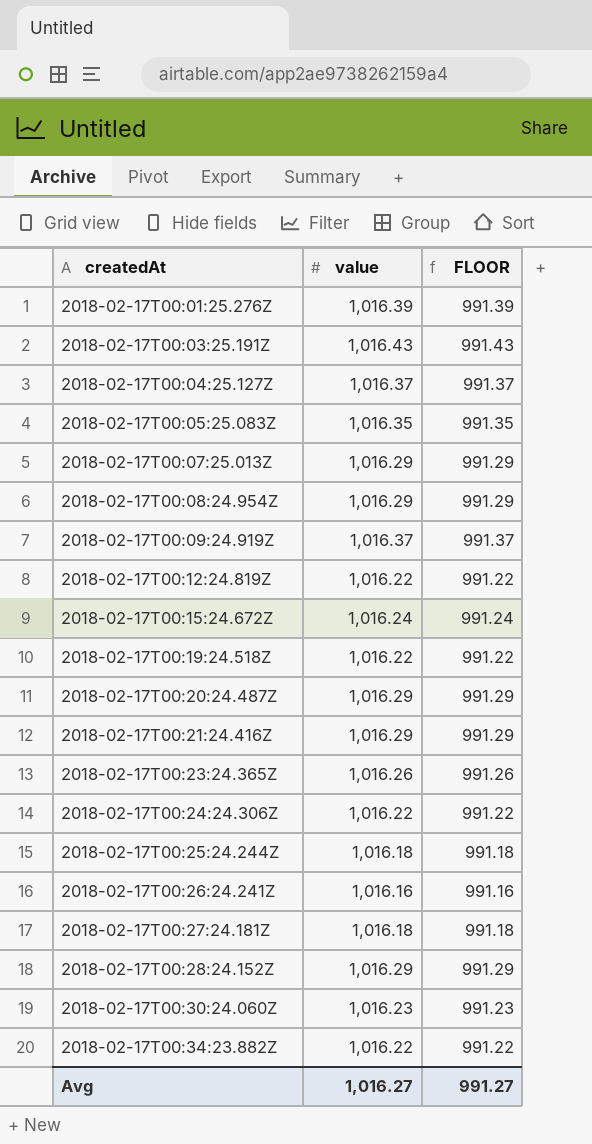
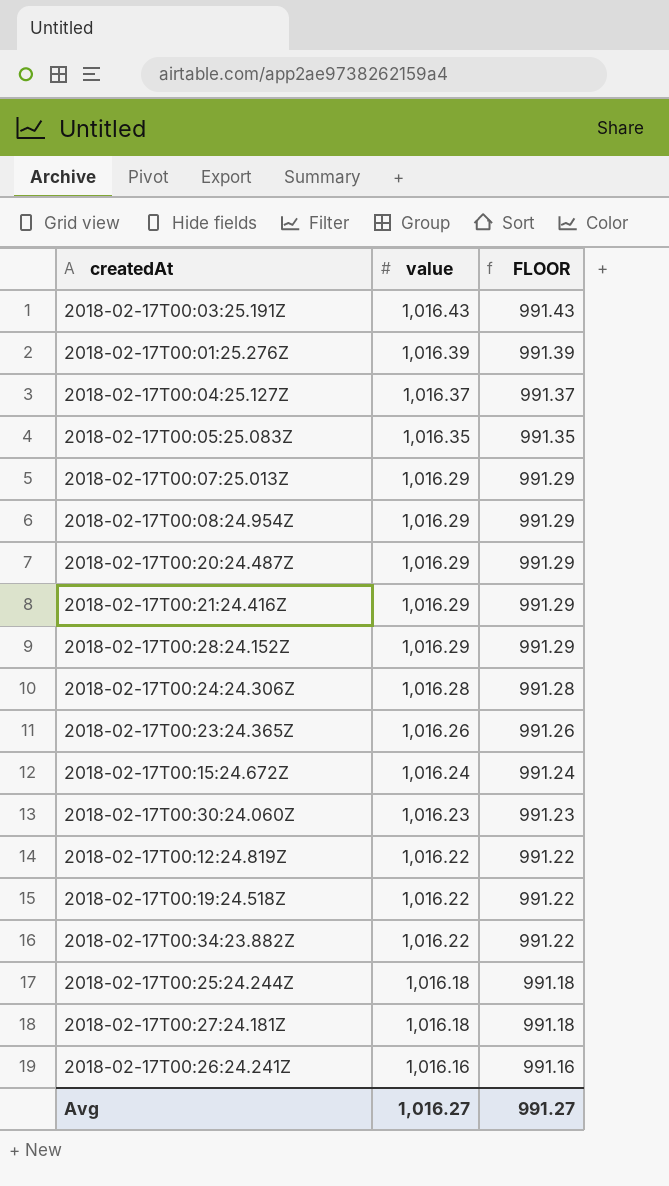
row order: createdAt ascending -> value descending
row 2018-02-17T00:09:24.919Z: 1,016.37 | 991.37 -> none
2018-02-17T00:24:24.306Z | value: 1,016.22 -> 1,016.28
2018-02-17T00:24:24.306Z | FLOOR: 991.22 -> 991.28

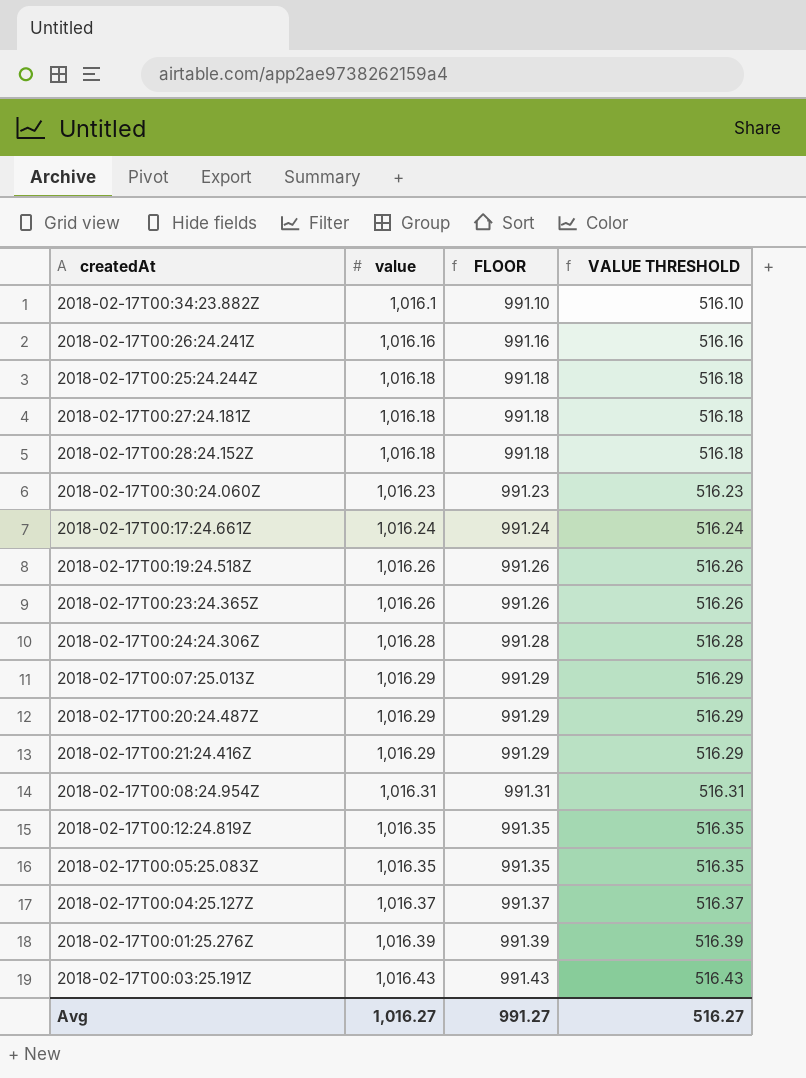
row order: value descending -> value ascending
column VALUE THRESHOLD | formula: none -> [value] - 500
row 2018-02-17T00:15:24.672Z: 1,016.24 | 991.24 -> none
2018-02-17T00:34:23.882Z | value: 1,016.22 -> 1,016.1
2018-02-17T00:34:23.882Z | FLOOR: 991.22 -> 991.10
2018-02-17T00:28:24.152Z | value: 1,016.29 -> 1,016.18
2018-02-17T00:28:24.152Z | FLOOR: 991.29 -> 991.18
row 2018-02-17T00:17:24.661Z: none -> 1,016.24 | 991.24 | 516.24
2018-02-17T00:19:24.518Z | value: 1,016.22 -> 1,016.26
2018-02-17T00:19:24.518Z | FLOOR: 991.22 -> 991.26
2018-02-17T00:08:24.954Z | value: 1,016.29 -> 1,016.31
2018-02-17T00:08:24.954Z | FLOOR: 991.29 -> 991.31
2018-02-17T00:12:24.819Z | value: 1,016.22 -> 1,016.35
2018-02-17T00:12:24.819Z | FLOOR: 991.22 -> 991.35

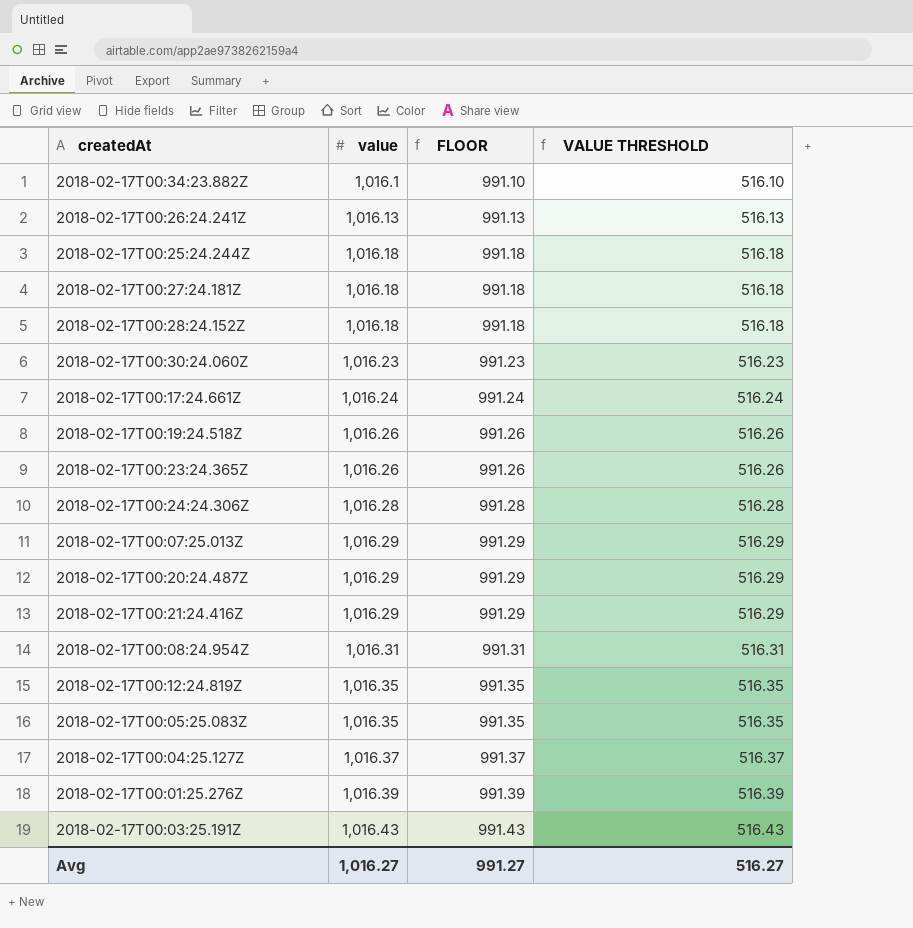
2018-02-17T00:26:24.241Z | value: 1,016.16 -> 1,016.13
2018-02-17T00:26:24.241Z | FLOOR: 991.16 -> 991.13
2018-02-17T00:26:24.241Z | VALUE THRESHOLD: 516.16 -> 516.13

